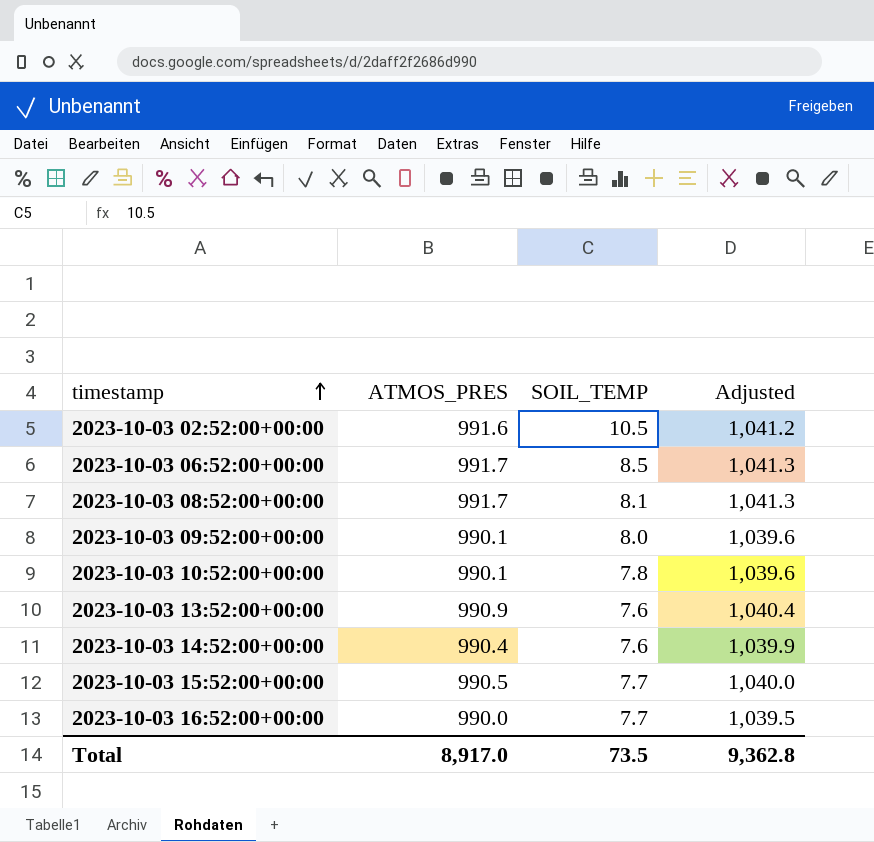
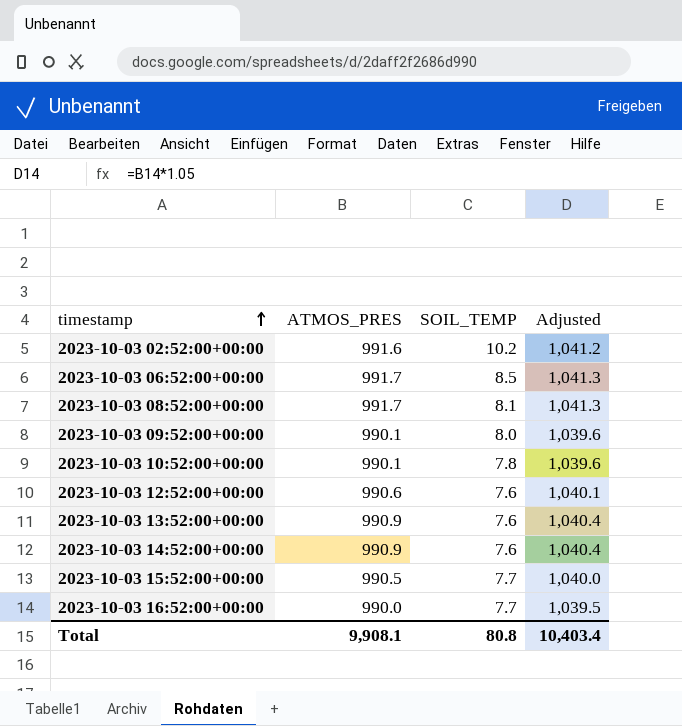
2023-10-03 02:52:00+00:00 | SOIL_TEMP: 10.5 -> 10.2
row 2023-10-03 12:52:00+00:00: none -> 990.6 | 7.6 | 1,040.1
2023-10-03 14:52:00+00:00 | ATMOS_PRES: 990.4 -> 990.9
2023-10-03 14:52:00+00:00 | Adjusted: 1,039.9 -> 1,040.4
Total | ATMOS_PRES: 8,917.0 -> 9,908.1
Total | SOIL_TEMP: 73.5 -> 80.8
Total | Adjusted: 9,362.8 -> 10,403.4

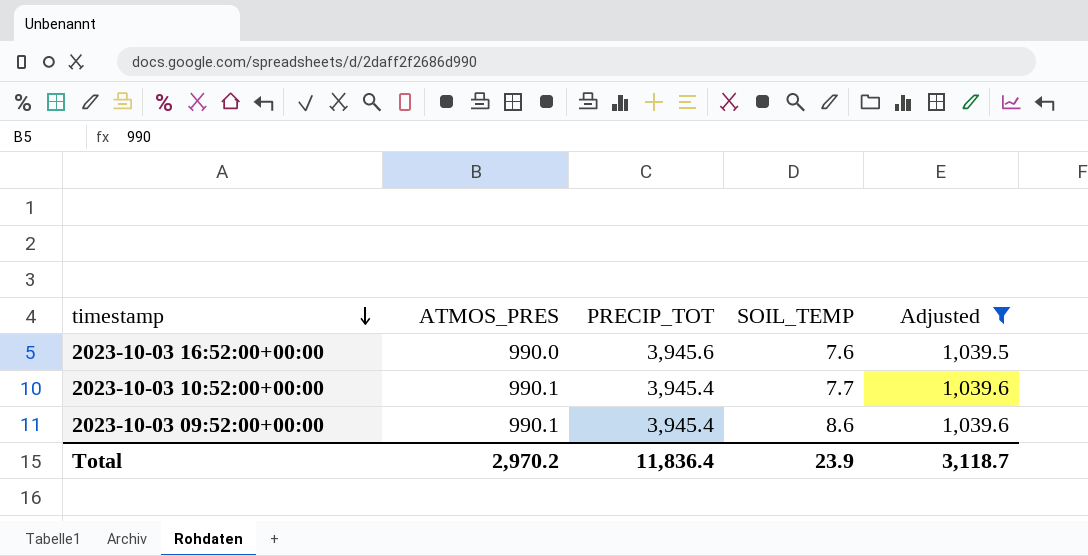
filter: none -> Adjusted <= 1,039.6
row order: timestamp ascending -> timestamp descending
column PRECIP_TOT | position: none -> 3
2023-10-03 16:52:00+00:00 | SOIL_TEMP: 7.7 -> 7.6
2023-10-03 10:52:00+00:00 | SOIL_TEMP: 7.8 -> 7.7
2023-10-03 09:52:00+00:00 | SOIL_TEMP: 8.0 -> 8.6
Total | ATMOS_PRES: 9,908.1 -> 2,970.2
Total | SOIL_TEMP: 80.8 -> 23.9
Total | Adjusted: 10,403.4 -> 3,118.7

